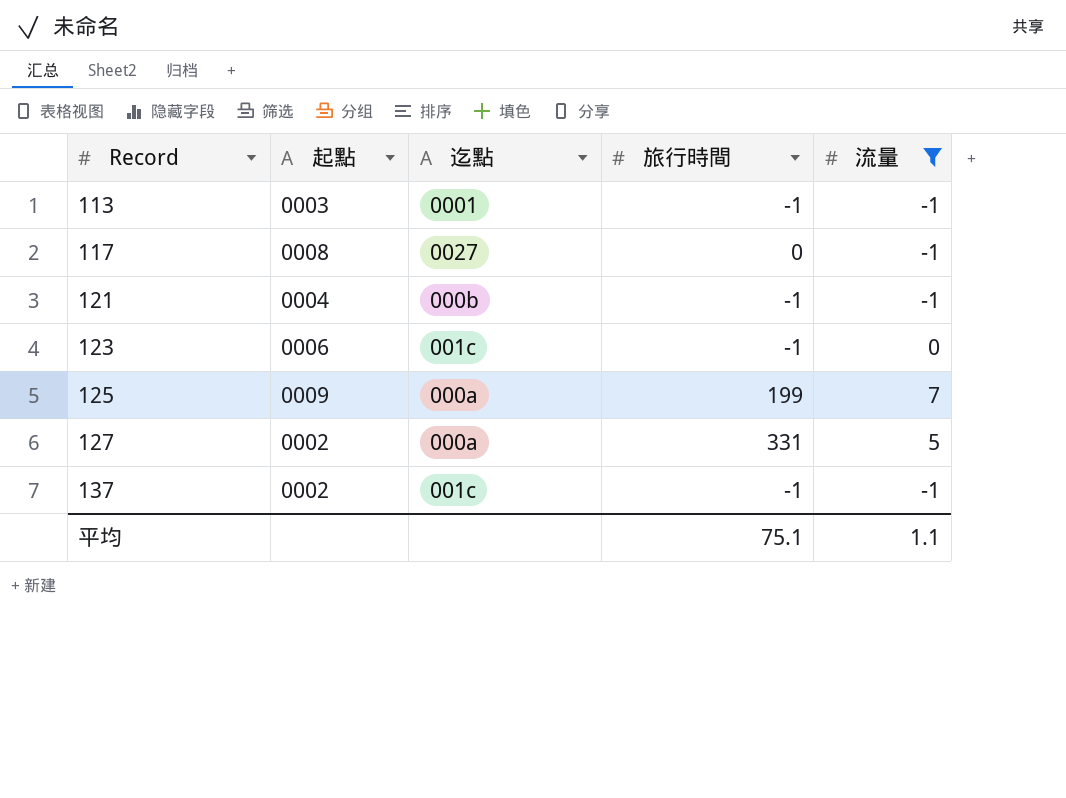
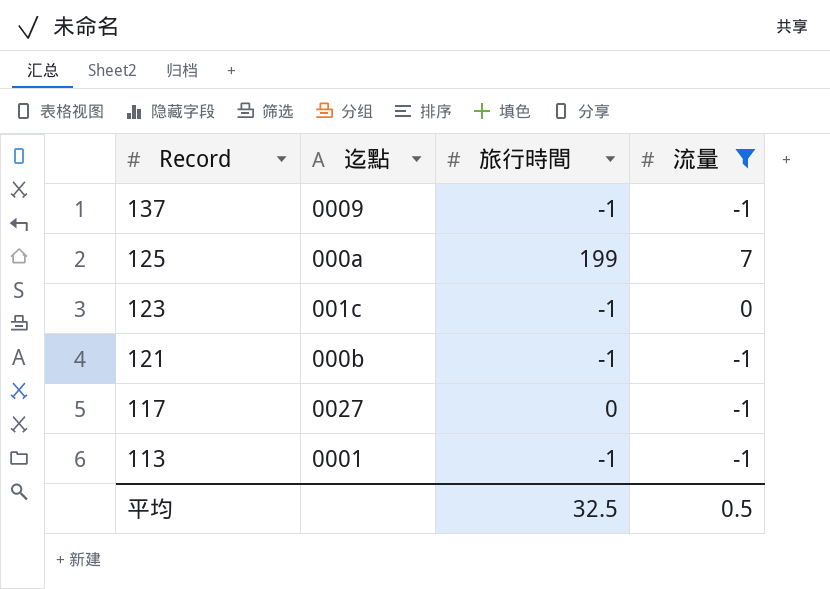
row order: Record ascending -> Record descending
column 起點 | position: 2 -> none
row 127: 0002 | 000a | 331 | 5 -> none
137 | 迄點: 001c -> 0009
平均 | 旅行時間: 75.1 -> 32.5
平均 | 流量: 1.1 -> 0.5

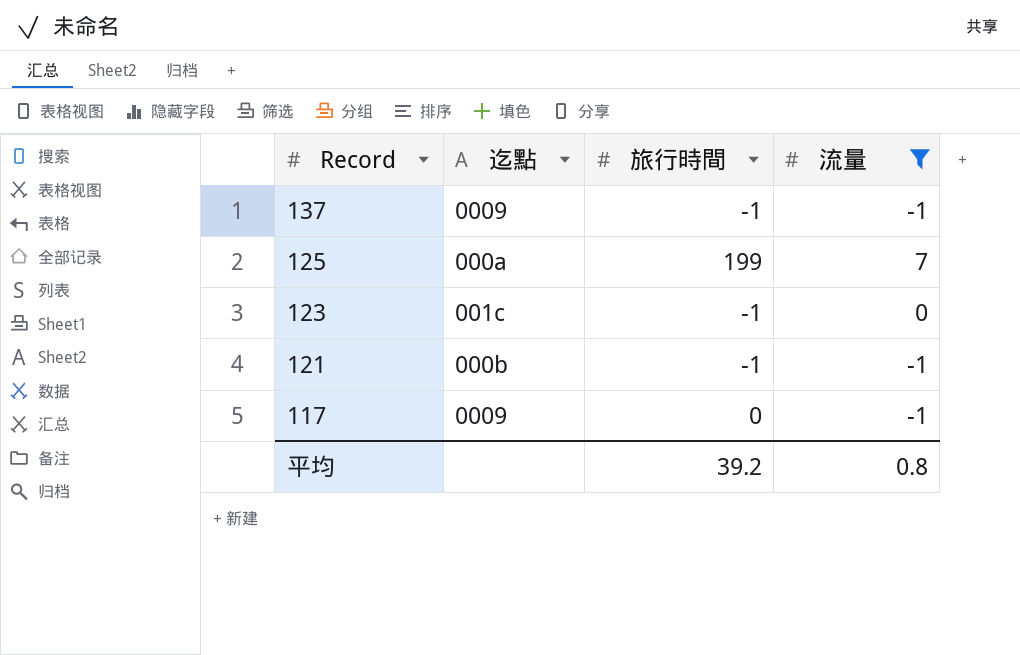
row 113: 0001 | -1 | -1 -> none
117 | 迄點: 0027 -> 0009
平均 | 旅行時間: 32.5 -> 39.2
平均 | 流量: 0.5 -> 0.8

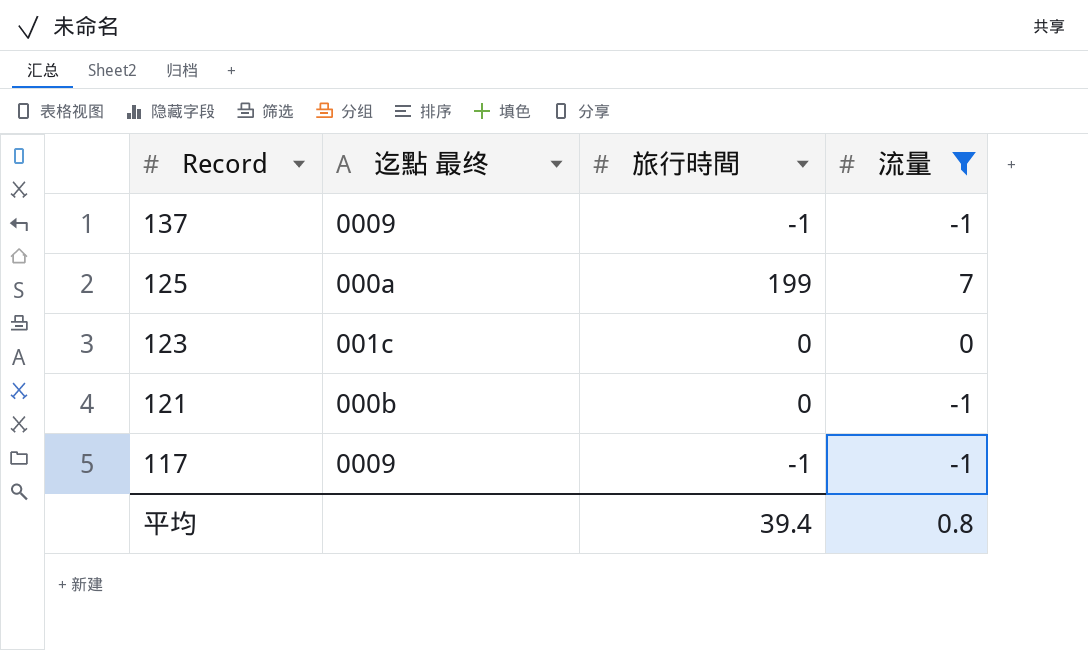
column name: 迄點 -> 迄點 最终
123 | 旅行時間: -1 -> 0
121 | 旅行時間: -1 -> 0
117 | 旅行時間: 0 -> -1
平均 | 旅行時間: 39.2 -> 39.4

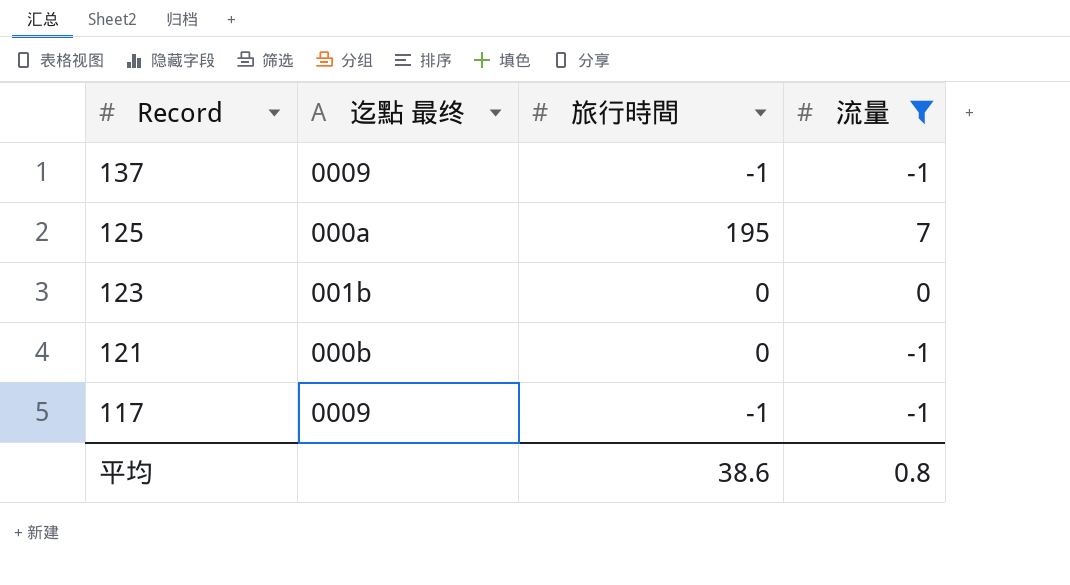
125 | 旅行時間: 199 -> 195
123 | 迄點 最终: 001c -> 001b
平均 | 旅行時間: 39.4 -> 38.6

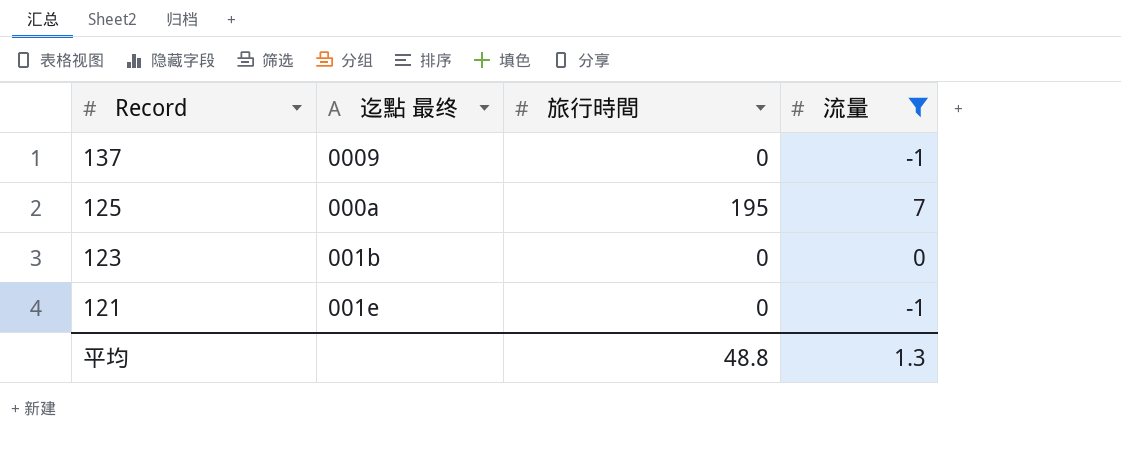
row 117: 0009 | -1 | -1 -> none
137 | 旅行時間: -1 -> 0
121 | 迄點 最终: 000b -> 001e
平均 | 旅行時間: 38.6 -> 48.8
平均 | 流量: 0.8 -> 1.3

